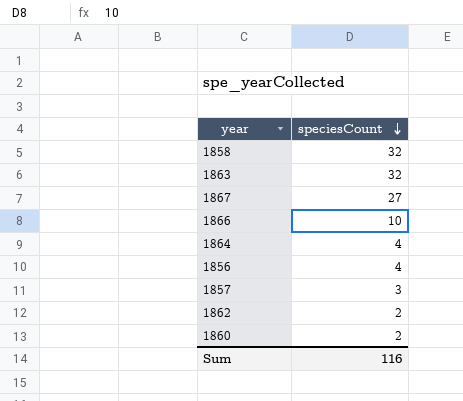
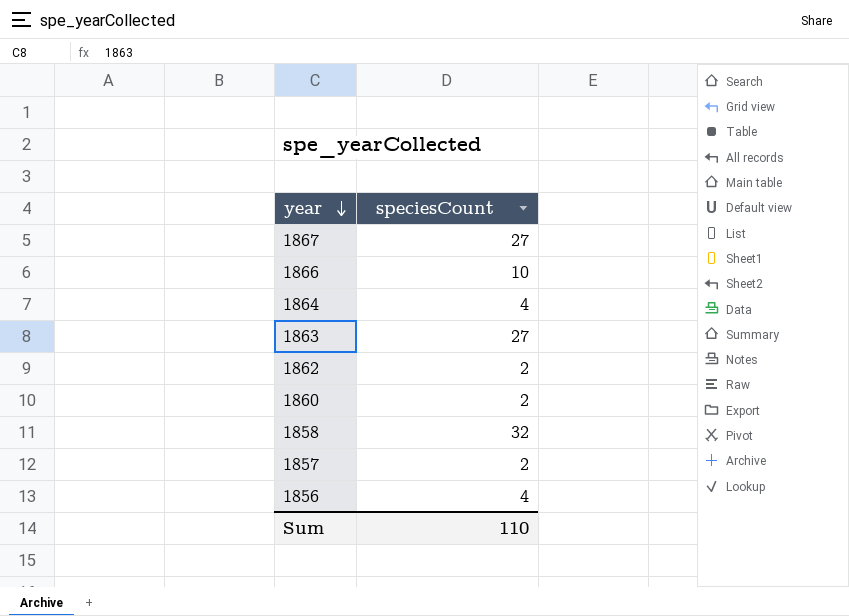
row order: speciesCount descending -> year descending
1863 | speciesCount: 32 -> 27
1857 | speciesCount: 3 -> 2
Sum | speciesCount: 116 -> 110

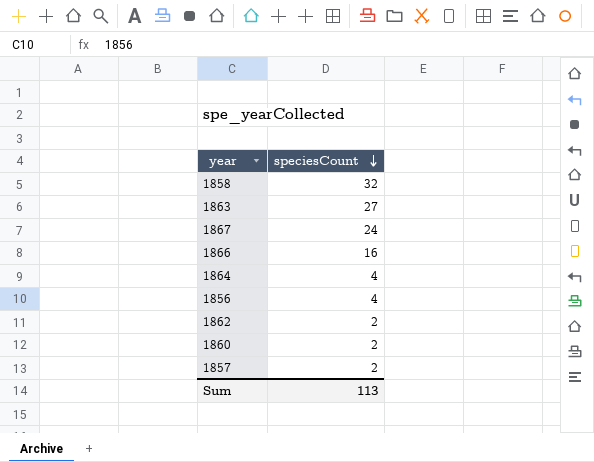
row order: year descending -> speciesCount descending
1867 | speciesCount: 27 -> 24
1866 | speciesCount: 10 -> 16
Sum | speciesCount: 110 -> 113

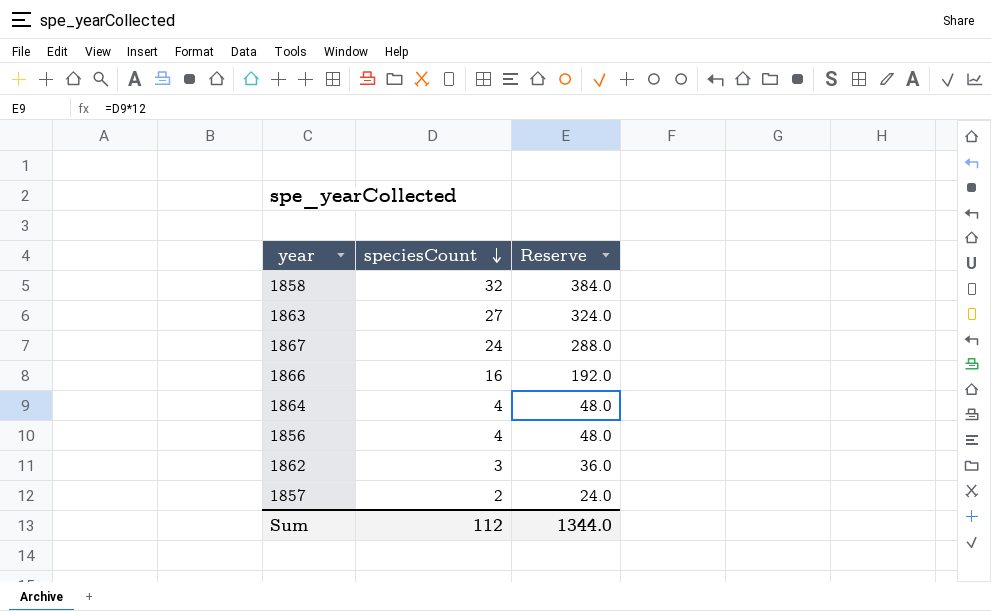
column Reserve | formula: none -> [speciesCount] * 12
row 1860: 2 -> none
1862 | speciesCount: 2 -> 3
Sum | speciesCount: 113 -> 112

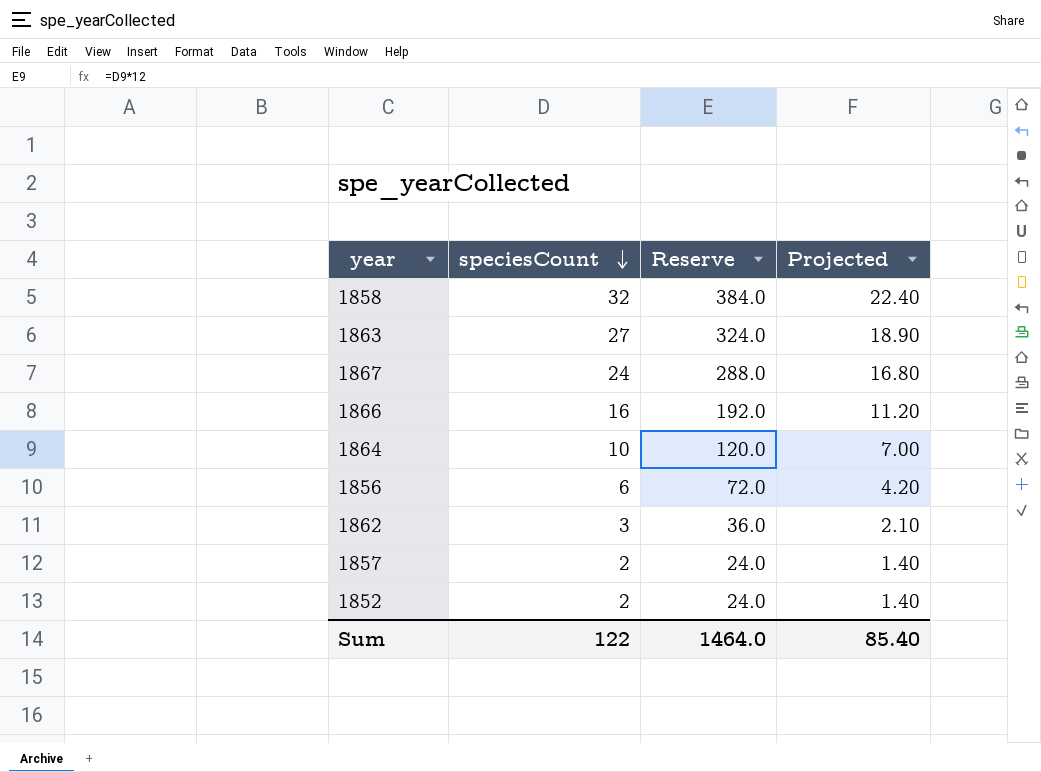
column Projected | formula: none -> [speciesCount] * 0.7
1864 | speciesCount: 4 -> 10
1864 | Reserve: 48.0 -> 120.0
1856 | speciesCount: 4 -> 6
1856 | Reserve: 48.0 -> 72.0
row 1852: none -> 2 | 24.0 | 1.40
Sum | speciesCount: 112 -> 122
Sum | Reserve: 1344.0 -> 1464.0

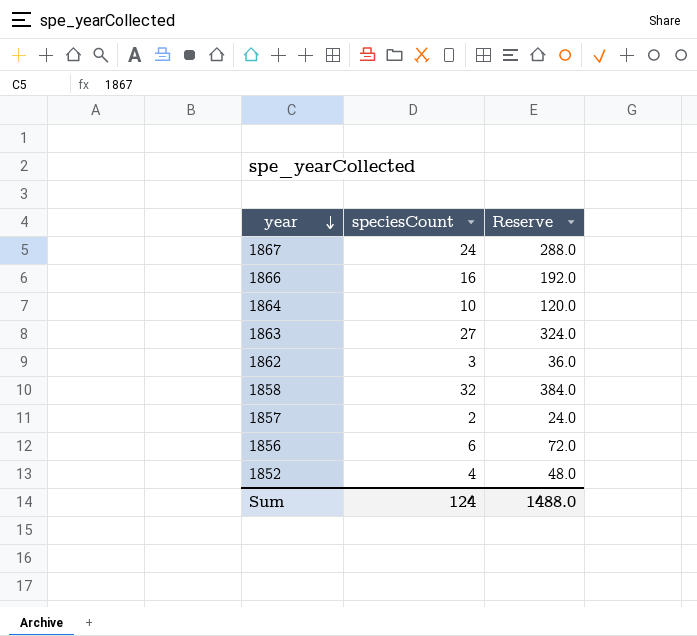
row order: speciesCount descending -> year descending
column Projected | formula: [speciesCount] * 0.7 -> none
1852 | speciesCount: 2 -> 4
1852 | Reserve: 24.0 -> 48.0
Sum | speciesCount: 122 -> 124
Sum | Reserve: 1464.0 -> 1488.0

